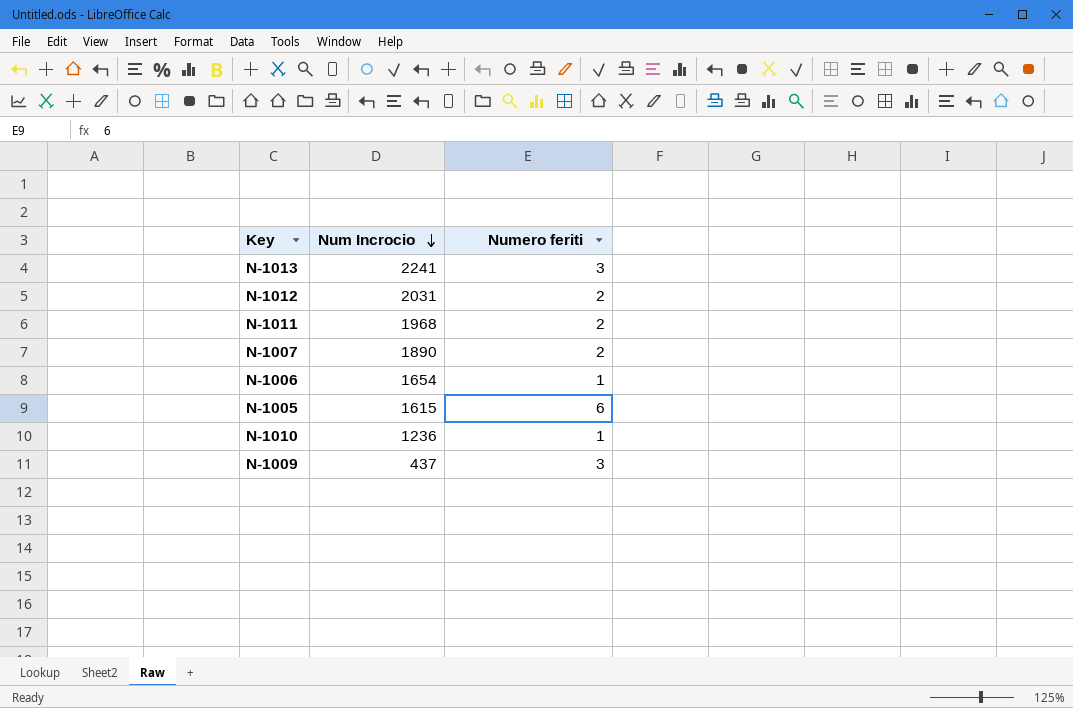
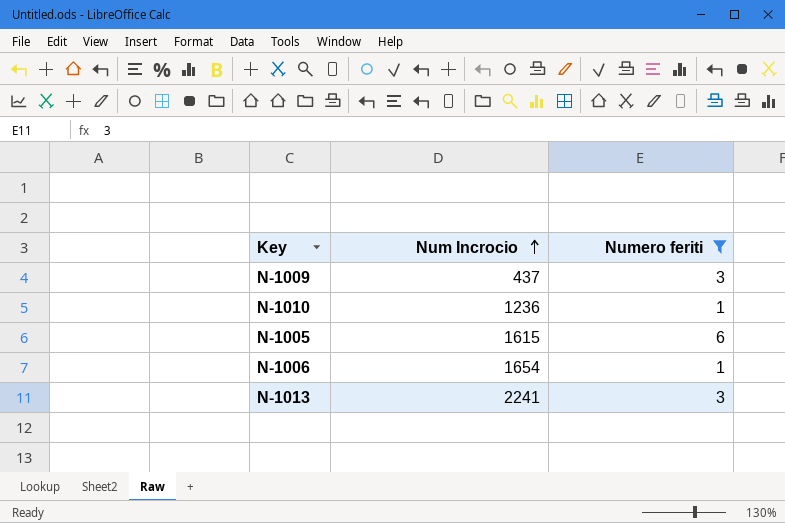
filter: none -> Numero feriti != 2
row order: Num Incrocio descending -> Num Incrocio ascending

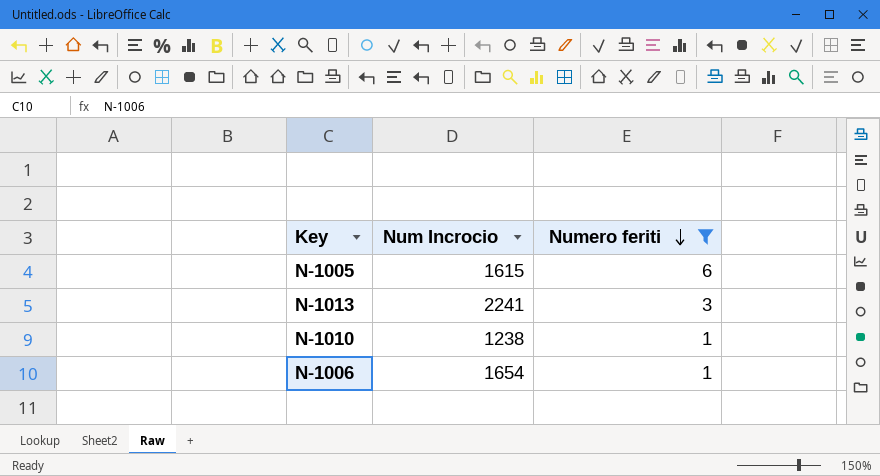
row order: Num Incrocio ascending -> Numero feriti descending
row N-1009: 437 | 3 -> none
N-1010 | Num Incrocio: 1236 -> 1238

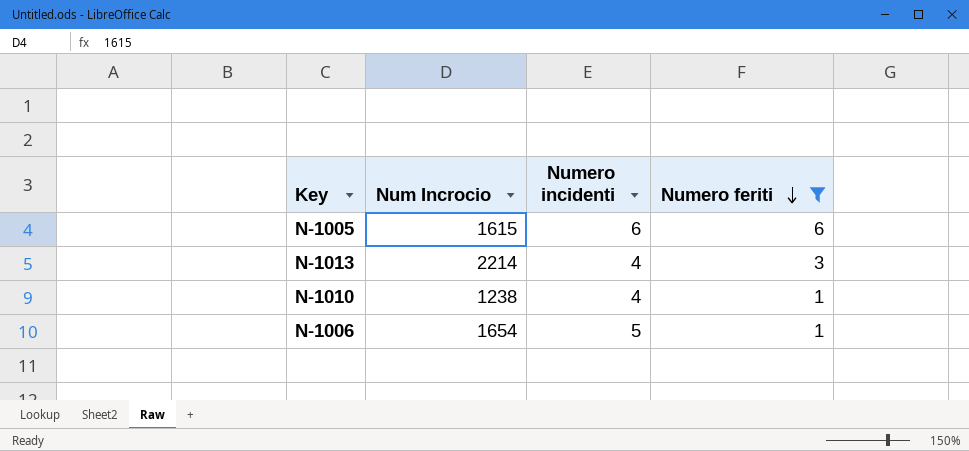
column Numero incidenti | position: none -> 3
N-1013 | Num Incrocio: 2241 -> 2214

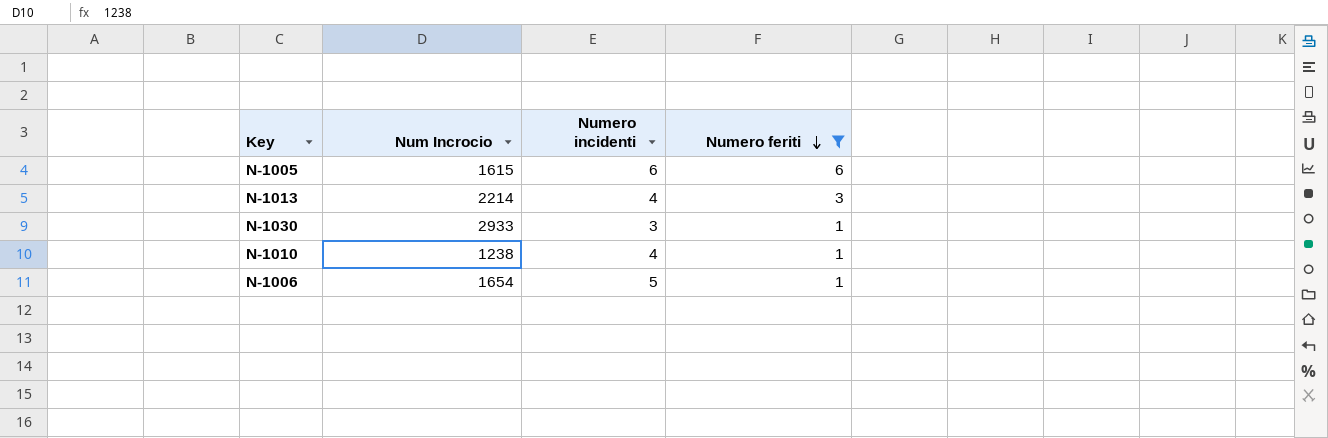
row N-1030: none -> 2933 | 3 | 1

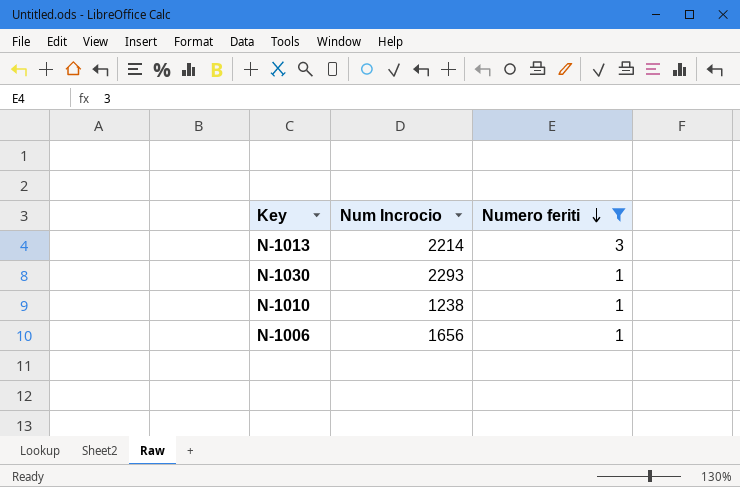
column Numero incidenti | position: 3 -> none
row N-1005: 1615 | 6 | 6 -> none
N-1030 | Num Incrocio: 2933 -> 2293
N-1006 | Num Incrocio: 1654 -> 1656

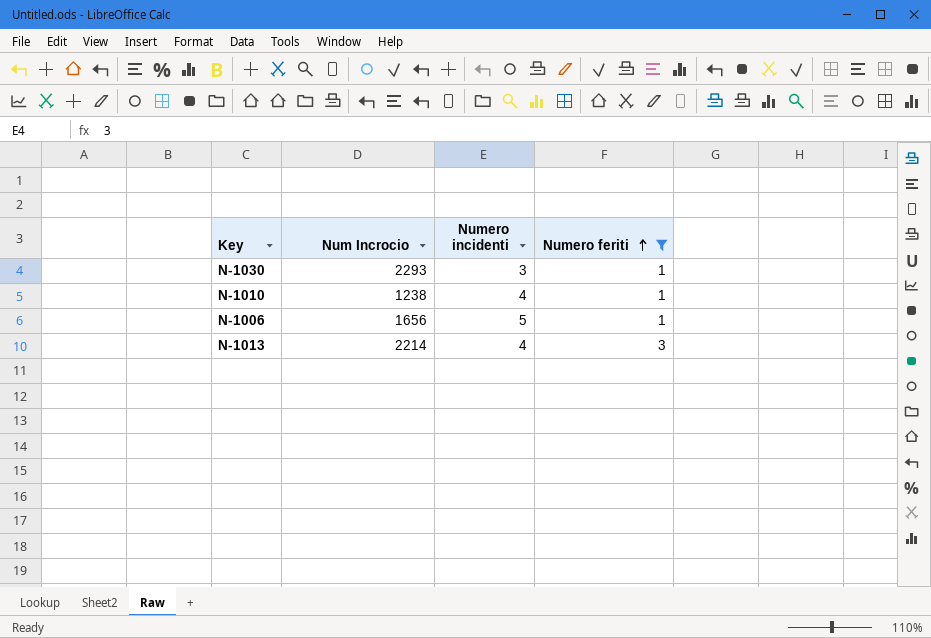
row order: Numero feriti descending -> Numero feriti ascending
column Numero incidenti | position: none -> 3

